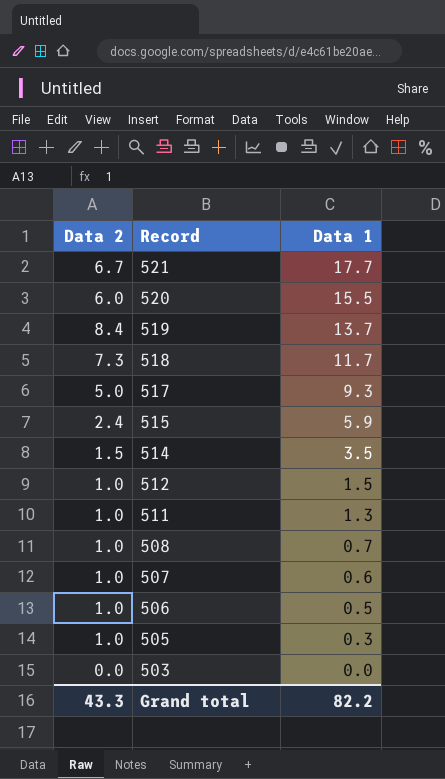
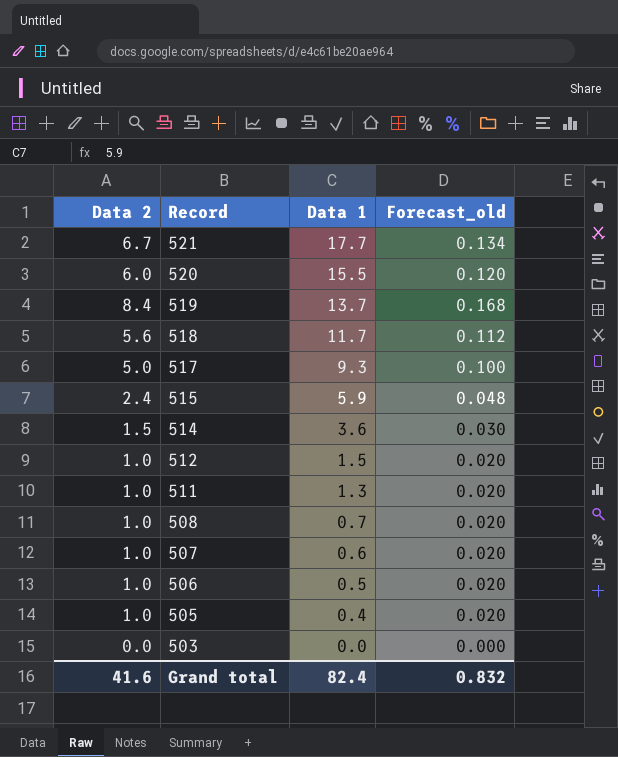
column Forecast_old | formula: none -> [Data 2] * 0.02
518 | Data 2: 7.3 -> 5.6
514 | Data 1: 3.5 -> 3.6
505 | Data 1: 0.3 -> 0.4
Grand total | Data 2: 43.3 -> 41.6
Grand total | Data 1: 82.2 -> 82.4

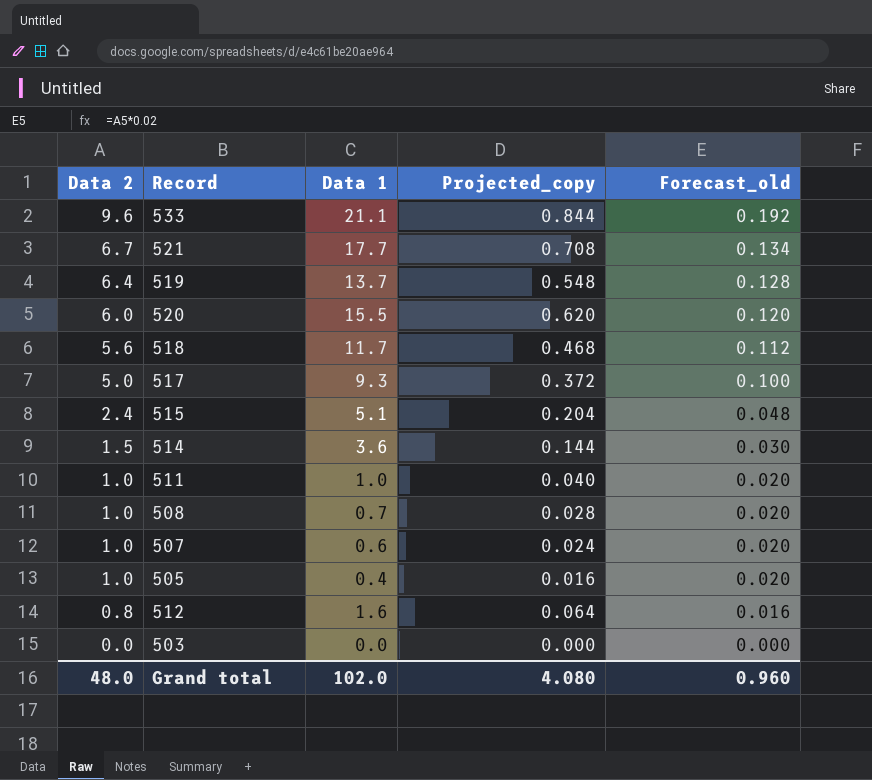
row order: Record descending -> Data 2 descending
column Projected_copy | formula: none -> [Data 1] * 0.04
row 506: 1.0 | 0.5 | 0.020 -> none
row 533: none -> 9.6 | 21.1 | 0.844 | 0.192
519 | Data 2: 8.4 -> 6.4
519 | Forecast_old: 0.168 -> 0.128
515 | Data 1: 5.9 -> 5.1
511 | Data 1: 1.3 -> 1.0
512 | Data 2: 1.0 -> 0.8
512 | Data 1: 1.5 -> 1.6
512 | Forecast_old: 0.020 -> 0.016
Grand total | Data 2: 41.6 -> 48.0
Grand total | Data 1: 82.4 -> 102.0
Grand total | Forecast_old: 0.832 -> 0.960

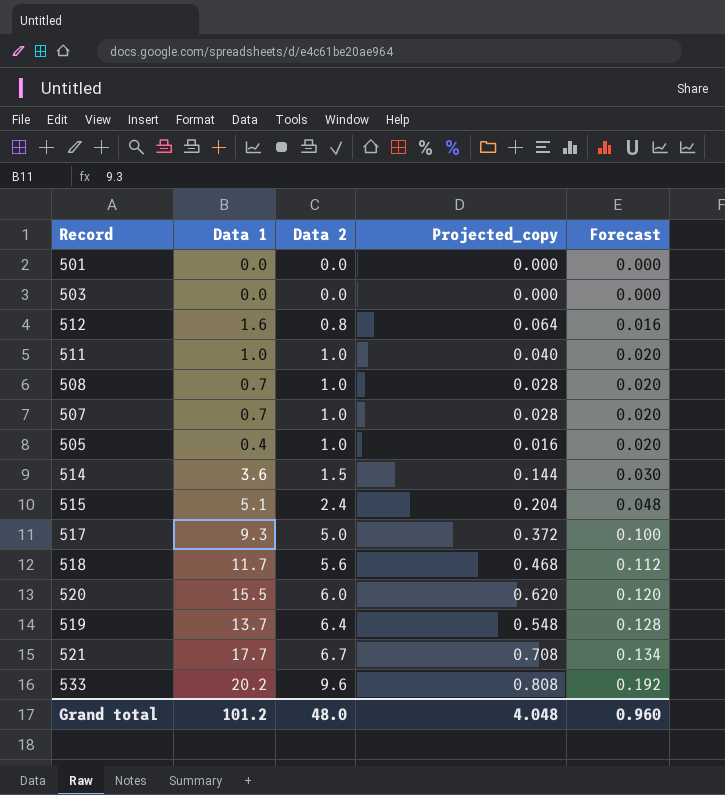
row order: Data 2 descending -> Data 2 ascending
column Data 2 | position: 1 -> 3
column name: Forecast_old -> Forecast
row 501: none -> 0.0 | 0.0 | 0.000 | 0.000
507 | Data 1: 0.6 -> 0.7
507 | Projected_copy: 0.024 -> 0.028
533 | Data 1: 21.1 -> 20.2
533 | Projected_copy: 0.844 -> 0.808
Grand total | Data 1: 102.0 -> 101.2
Grand total | Projected_copy: 4.080 -> 4.048

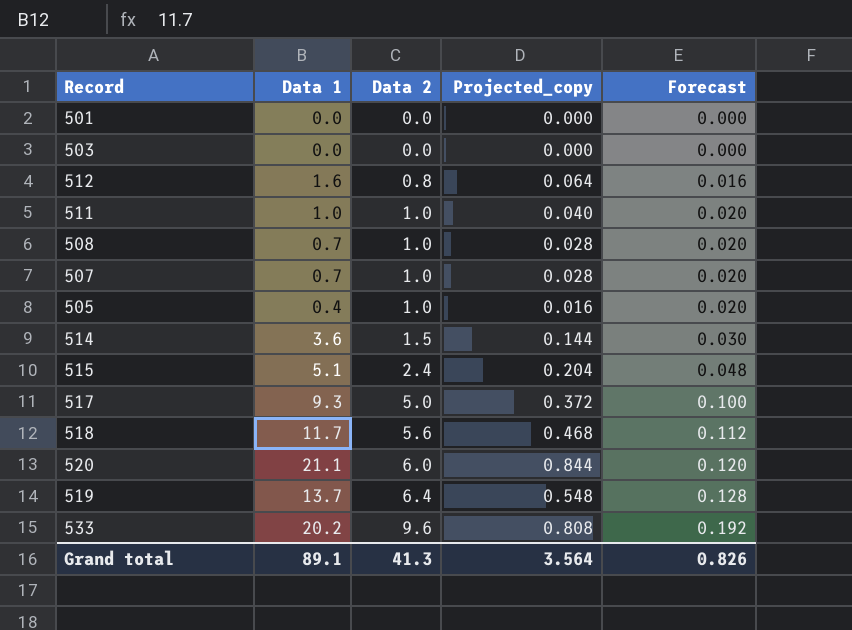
row 521: 17.7 | 6.7 | 0.708 | 0.134 -> none
520 | Data 1: 15.5 -> 21.1
520 | Projected_copy: 0.620 -> 0.844
Grand total | Data 1: 101.2 -> 89.1
Grand total | Data 2: 48.0 -> 41.3
Grand total | Projected_copy: 4.048 -> 3.564
Grand total | Forecast: 0.960 -> 0.826

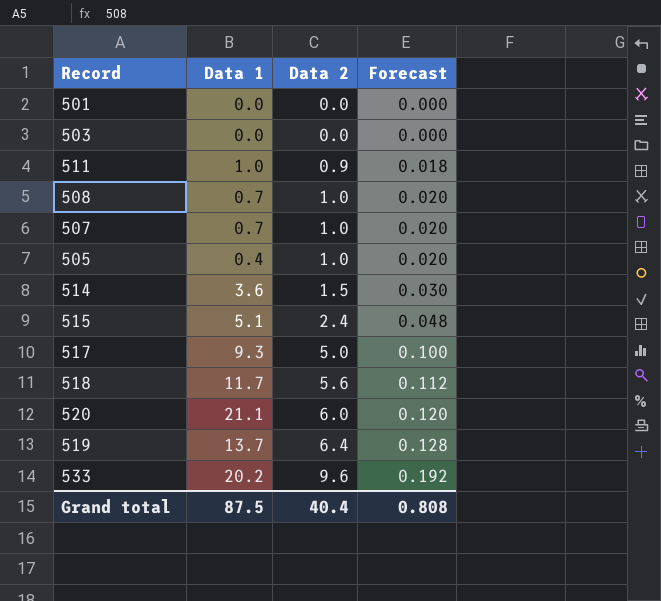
column Projected_copy | formula: [Data 1] * 0.04 -> none
row 512: 1.6 | 0.8 | 0.064 | 0.016 -> none
511 | Data 2: 1.0 -> 0.9
511 | Forecast: 0.020 -> 0.018
Grand total | Data 1: 89.1 -> 87.5
Grand total | Data 2: 41.3 -> 40.4
Grand total | Forecast: 0.826 -> 0.808

